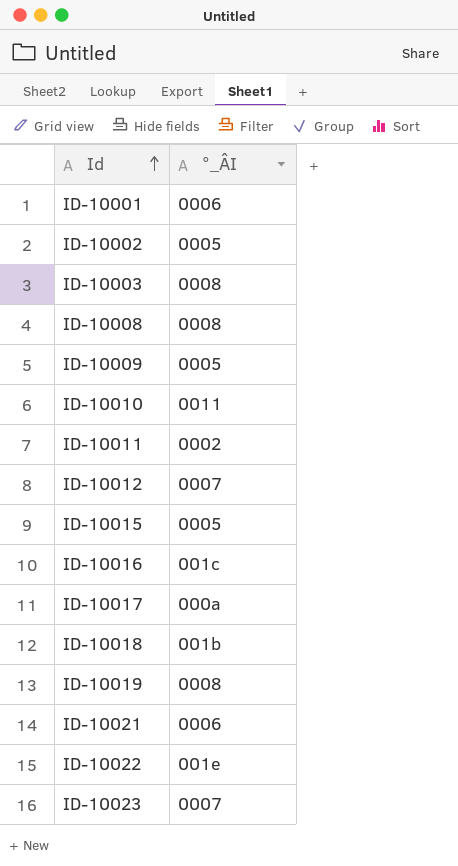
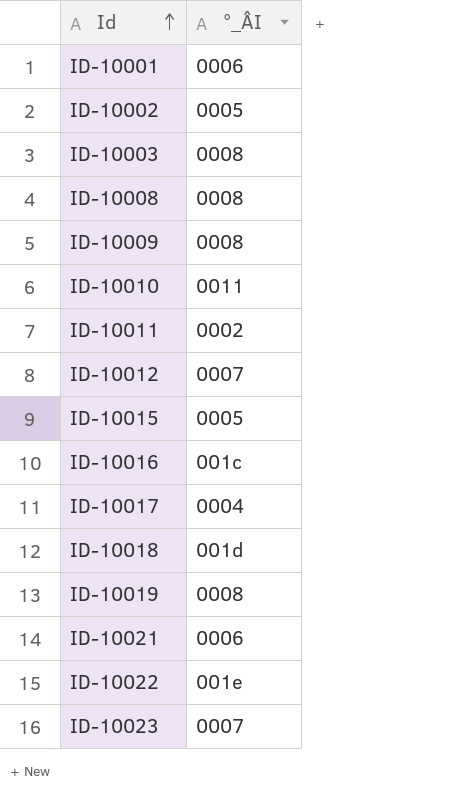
ID-10009 | °_ÂI: 0005 -> 0008
ID-10017 | °_ÂI: 000a -> 0004
ID-10018 | °_ÂI: 001b -> 001d

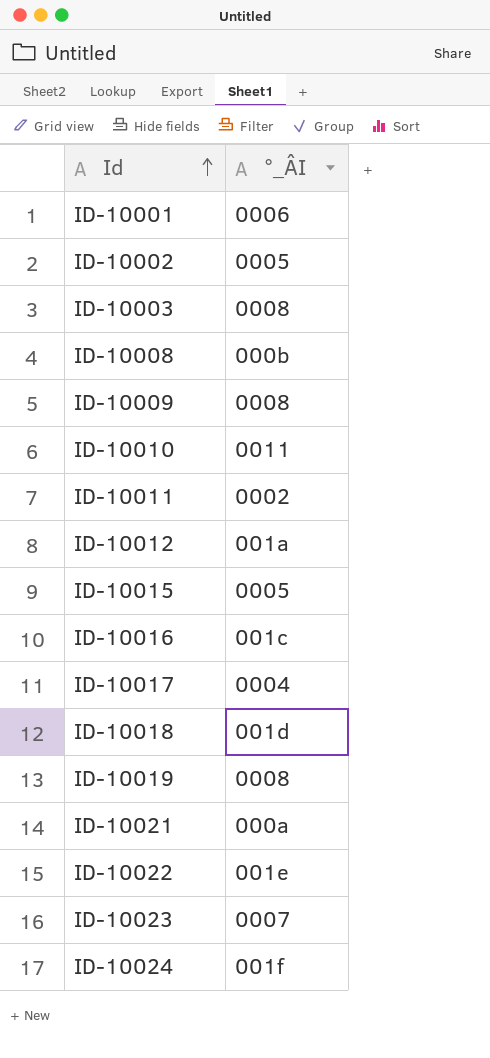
ID-10008 | °_ÂI: 0008 -> 000b
ID-10012 | °_ÂI: 0007 -> 001a
ID-10021 | °_ÂI: 0006 -> 000a
row ID-10024: none -> 001f

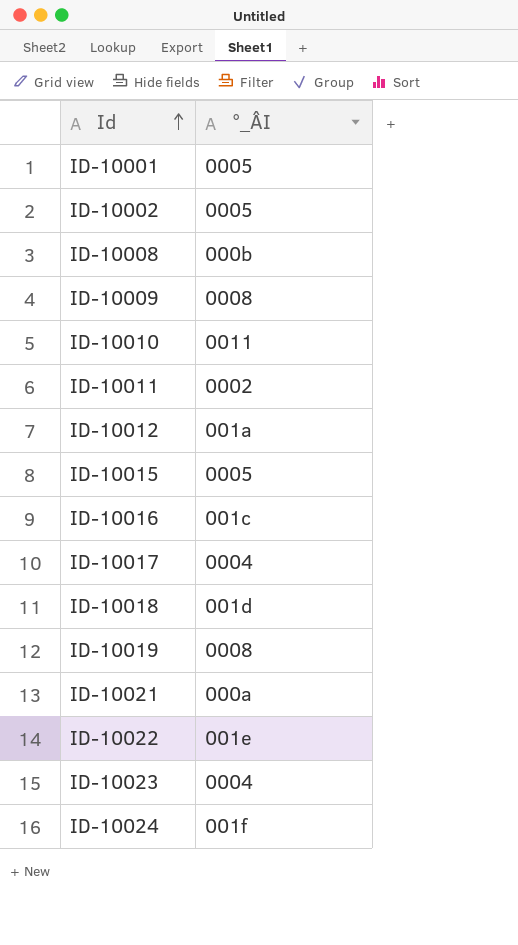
row ID-10003: 0008 -> none
ID-10001 | °_ÂI: 0006 -> 0005
ID-10023 | °_ÂI: 0007 -> 0004

